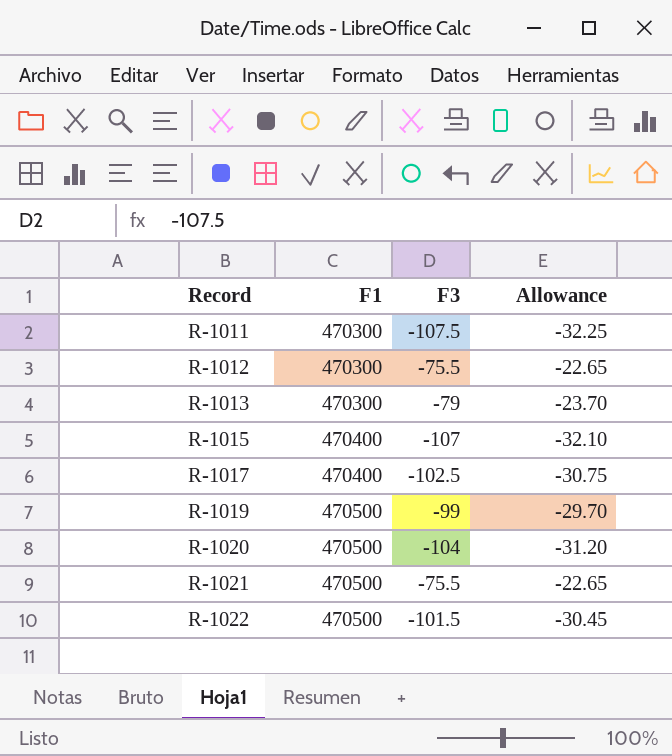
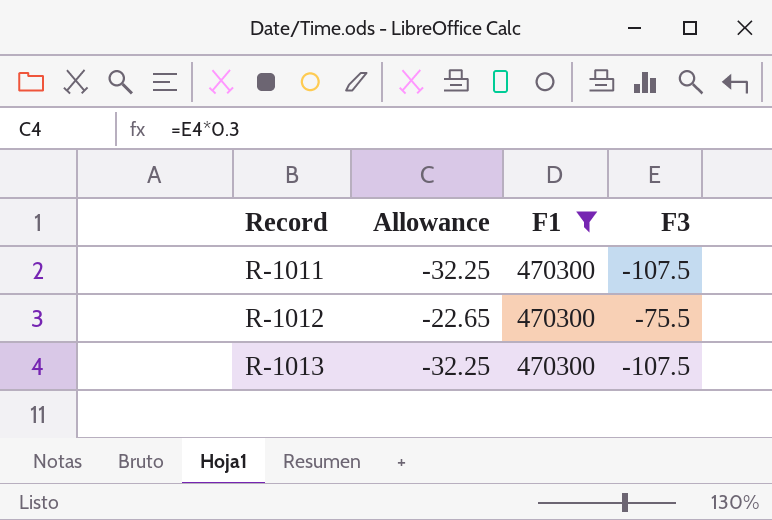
filter: none -> F1 = 470300
column Allowance | position: 4 -> 2
R-1013 | Allowance: -23.70 -> -32.25
R-1013 | F3: -79 -> -107.5

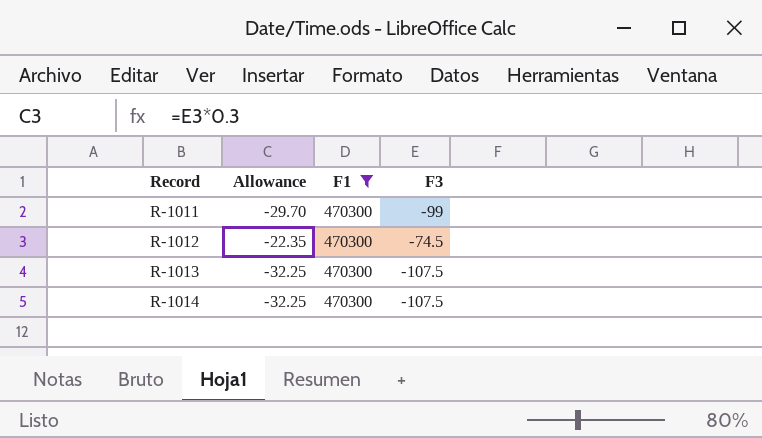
R-1011 | Allowance: -32.25 -> -29.70
R-1011 | F3: -107.5 -> -99
R-1012 | Allowance: -22.65 -> -22.35
R-1012 | F3: -75.5 -> -74.5
row R-1014: none -> -32.25 | 470300 | -107.5

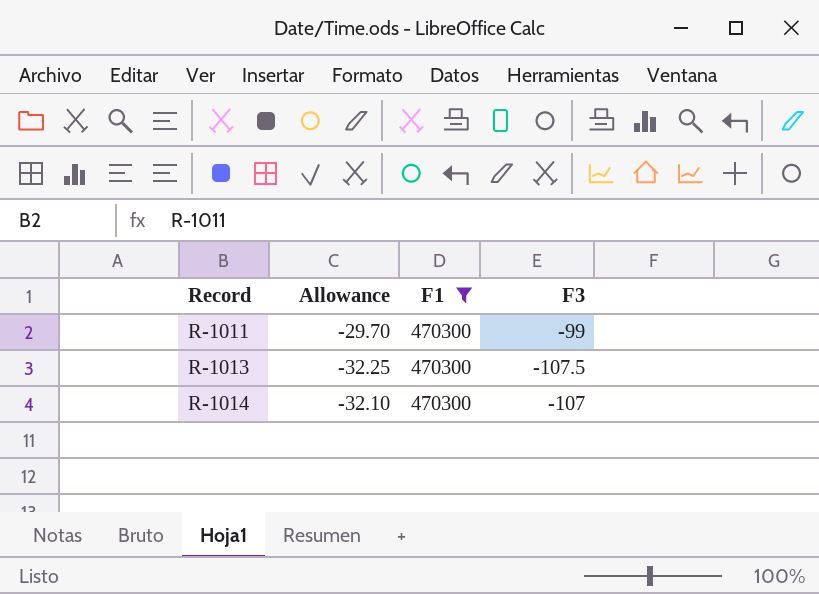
row R-1012: -22.35 | 470300 | -74.5 -> none
R-1014 | Allowance: -32.25 -> -32.10
R-1014 | F3: -107.5 -> -107

